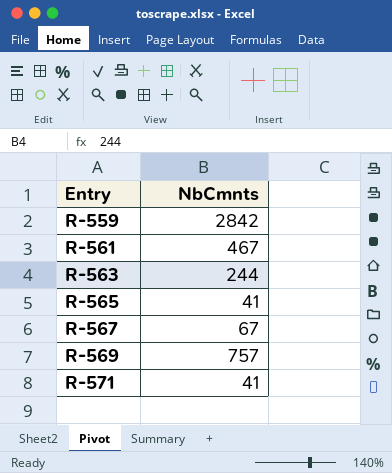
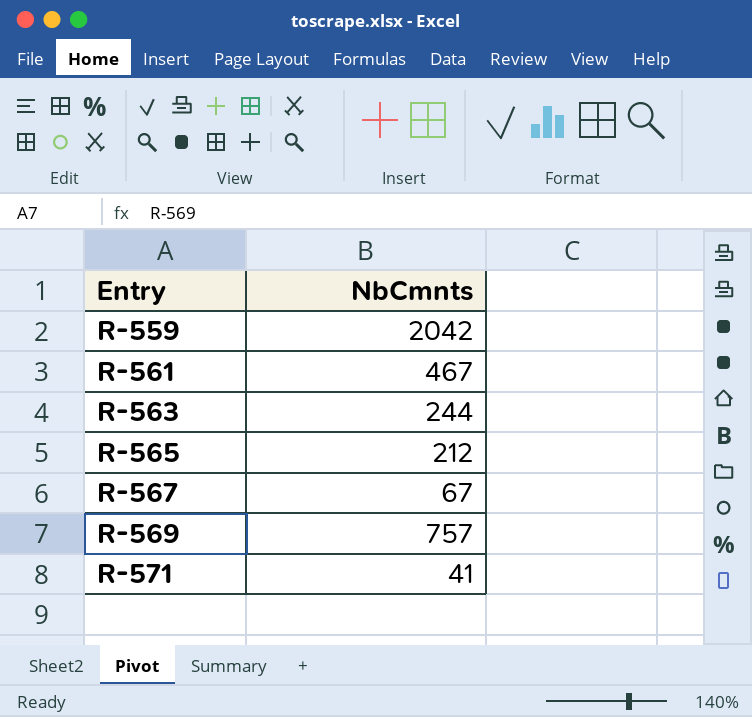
R-559 | NbCmnts: 2842 -> 2042
R-565 | NbCmnts: 41 -> 212

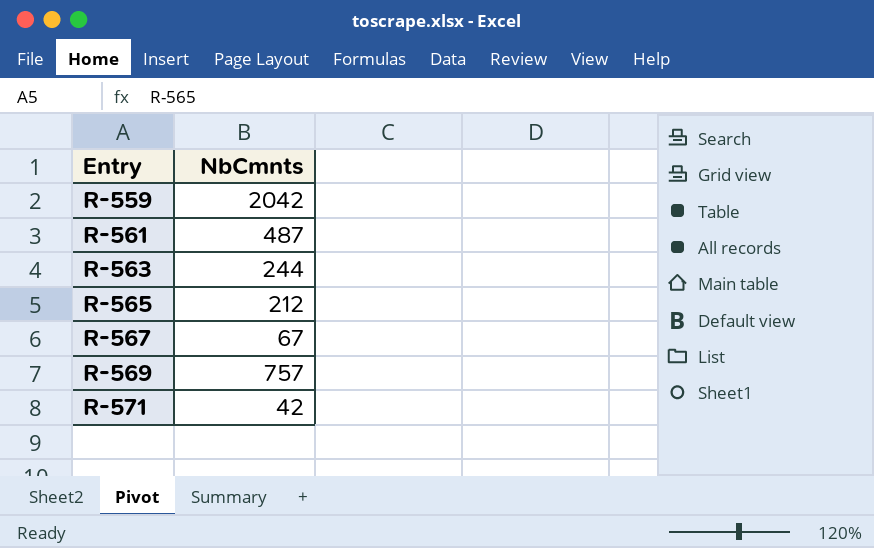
R-561 | NbCmnts: 467 -> 487
R-571 | NbCmnts: 41 -> 42

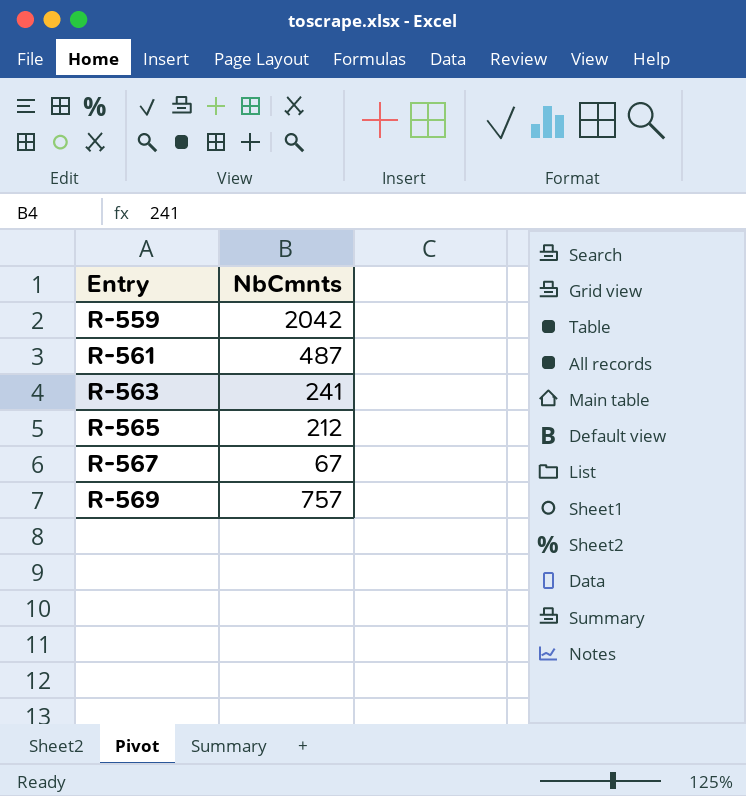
row R-571: 42 -> none
R-563 | NbCmnts: 244 -> 241

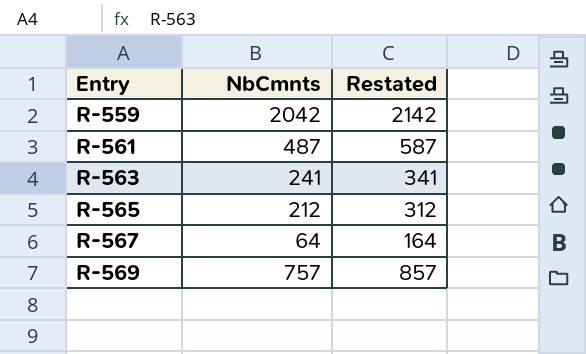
column Restated | formula: none -> [NbCmnts] + 100
R-567 | NbCmnts: 67 -> 64

